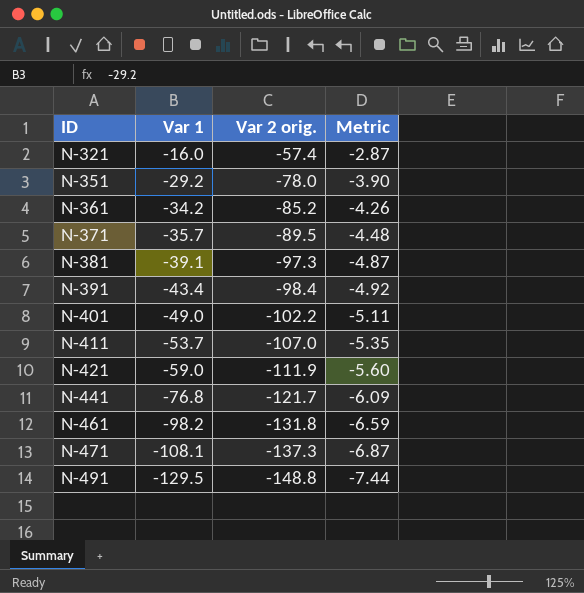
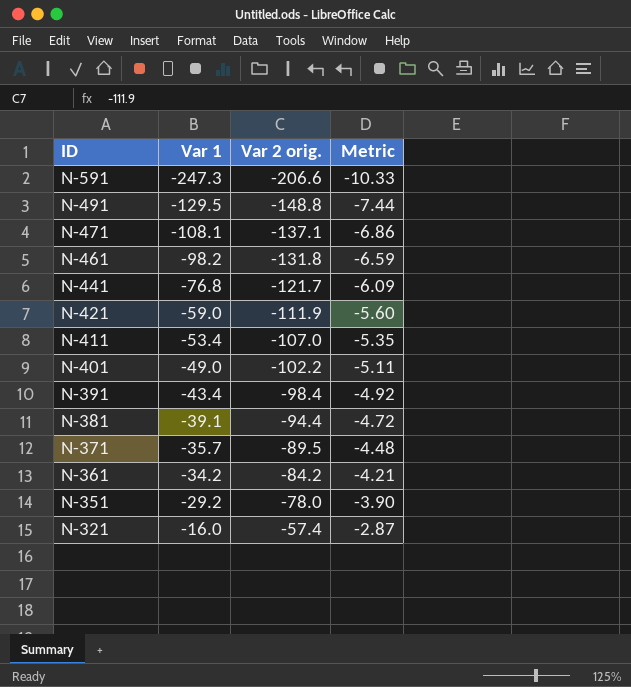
row order: ID ascending -> ID descending
row N-591: none -> -247.3 | -206.6 | -10.33
N-471 | Var 2 orig.: -137.3 -> -137.1
N-471 | Metric: -6.87 -> -6.86
N-411 | Var 1: -53.7 -> -53.4
N-381 | Var 2 orig.: -97.3 -> -94.4
N-381 | Metric: -4.87 -> -4.72
N-361 | Var 2 orig.: -85.2 -> -84.2
N-361 | Metric: -4.26 -> -4.21

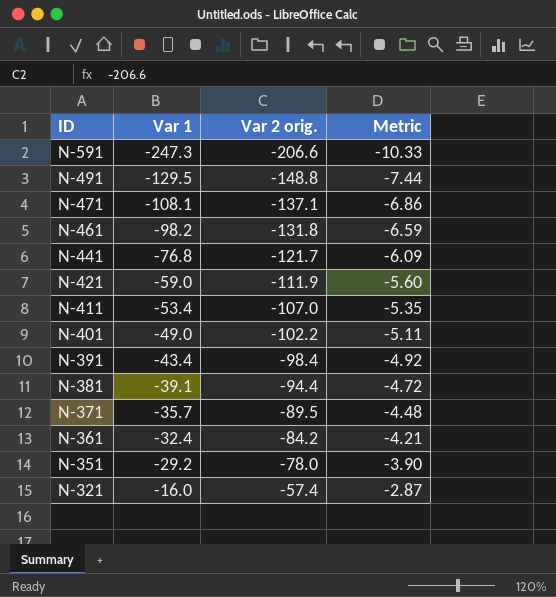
N-361 | Var 1: -34.2 -> -32.4

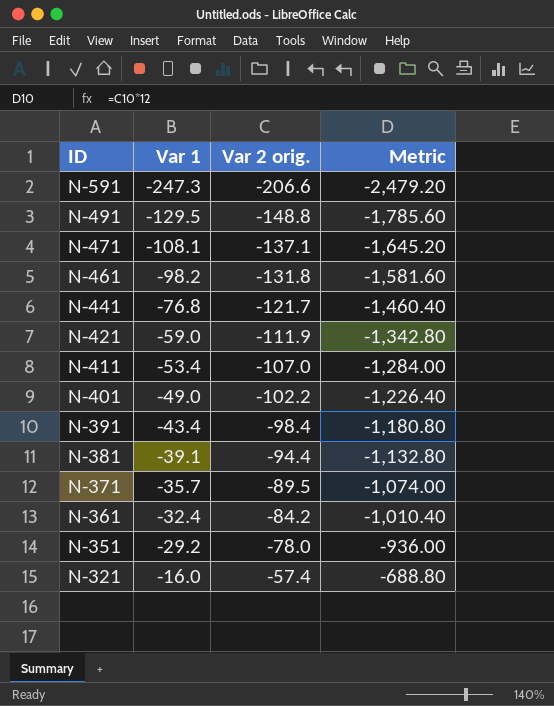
column Metric | formula: [Var 2 orig.] * 0.05 -> [Var 2 orig.] * 12

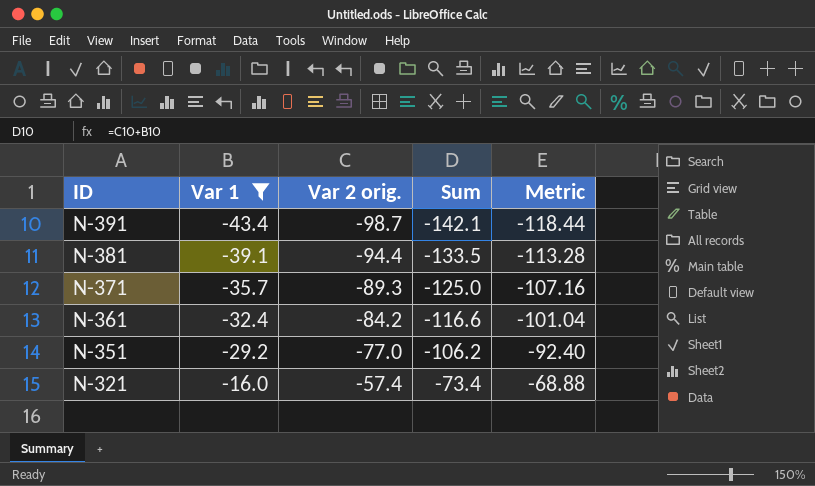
filter: none -> Var 1 >= -43.4
column Sum | formula: none -> [Var 1] + [Var 2 orig.]
column Metric | formula: [Var 2 orig.] * 12 -> [Var 2 orig.] * 1.2
N-391 | Var 2 orig.: -98.4 -> -98.7
N-371 | Var 2 orig.: -89.5 -> -89.3
N-351 | Var 2 orig.: -78.0 -> -77.0

